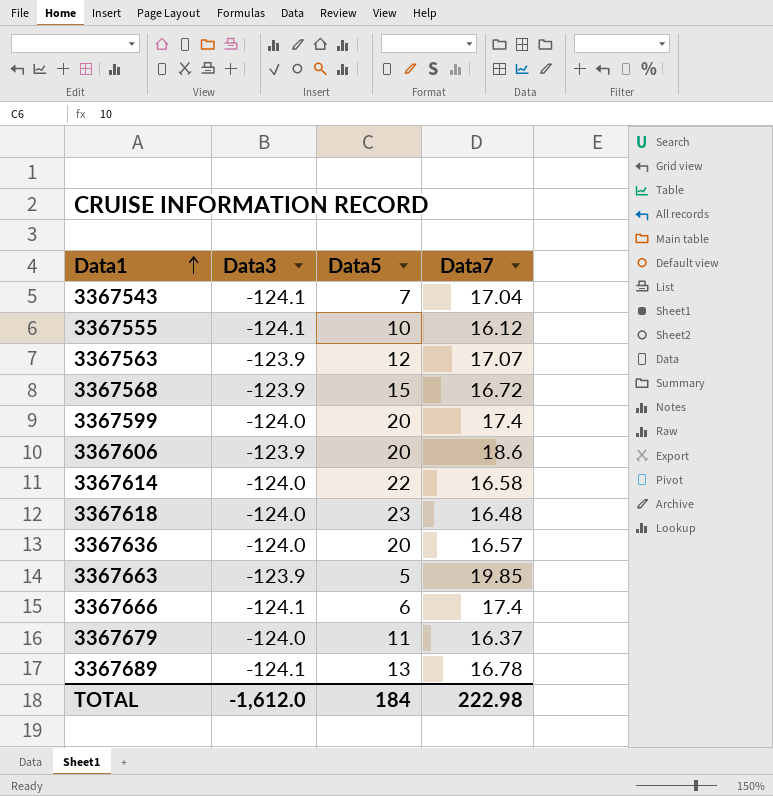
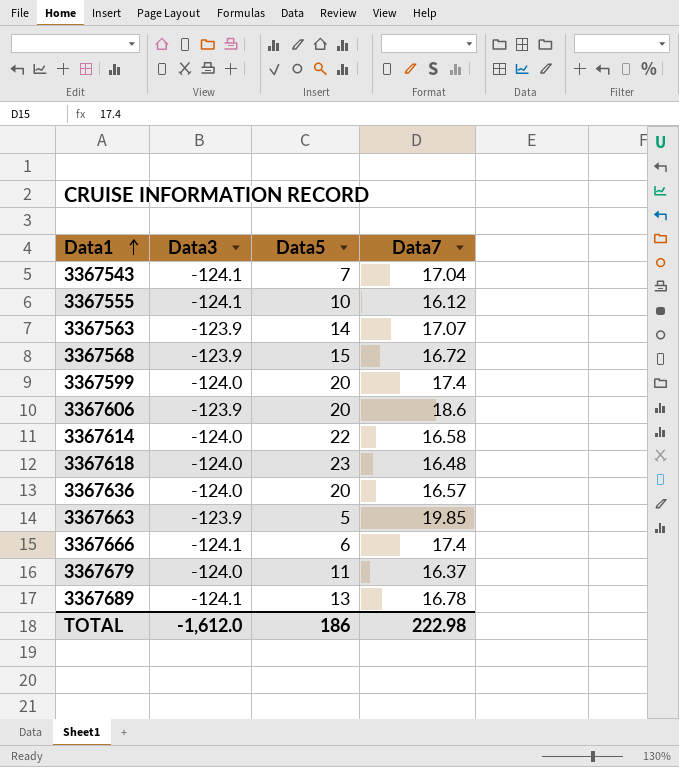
3367563 | Data5: 12 -> 14
TOTAL | Data5: 184 -> 186

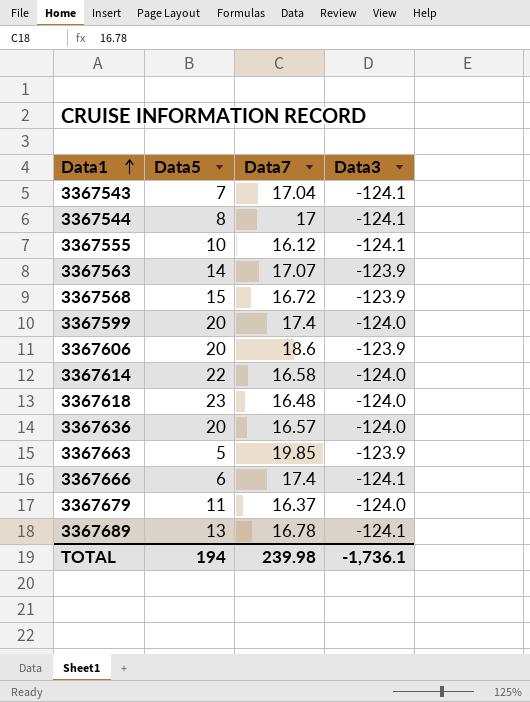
column Data3 | position: 2 -> 4
row 3367544: none -> 8 | 17 | -124.1
TOTAL | Data5: 186 -> 194
TOTAL | Data7: 222.98 -> 239.98
TOTAL | Data3: -1,612.0 -> -1,736.1

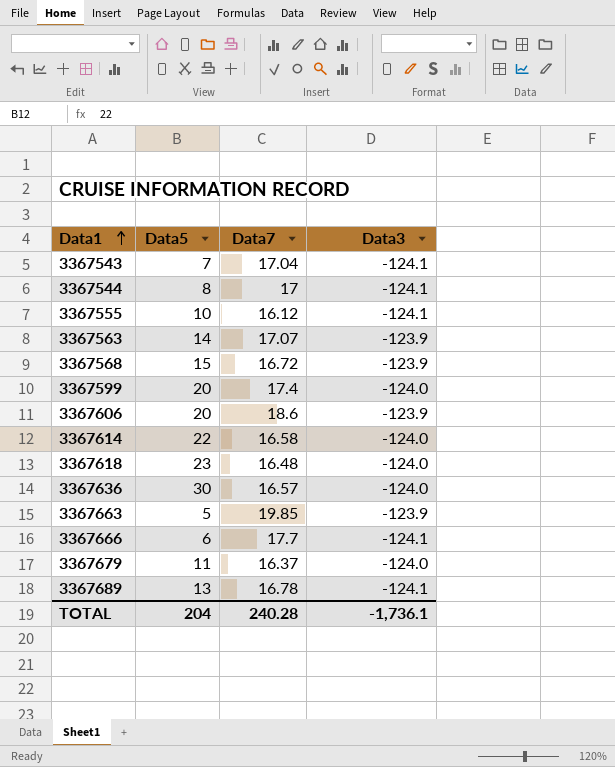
3367636 | Data5: 20 -> 30
3367666 | Data7: 17.4 -> 17.7
TOTAL | Data5: 194 -> 204
TOTAL | Data7: 239.98 -> 240.28

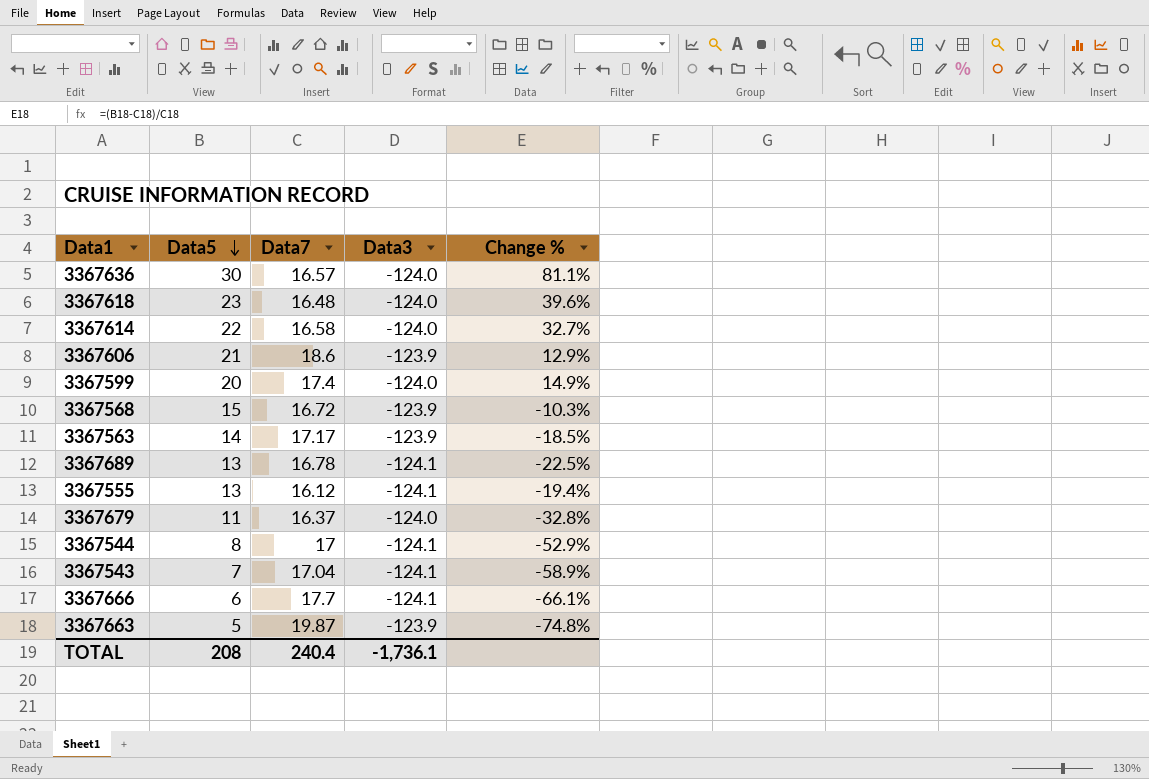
row order: Data1 ascending -> Data5 descending
column Change % | formula: none -> ([Data5] - [Data7]) / [Data7]
3367606 | Data5: 20 -> 21
3367563 | Data7: 17.07 -> 17.17
3367555 | Data5: 10 -> 13
3367663 | Data7: 19.85 -> 19.87
TOTAL | Data5: 204 -> 208
TOTAL | Data7: 240.28 -> 240.4

